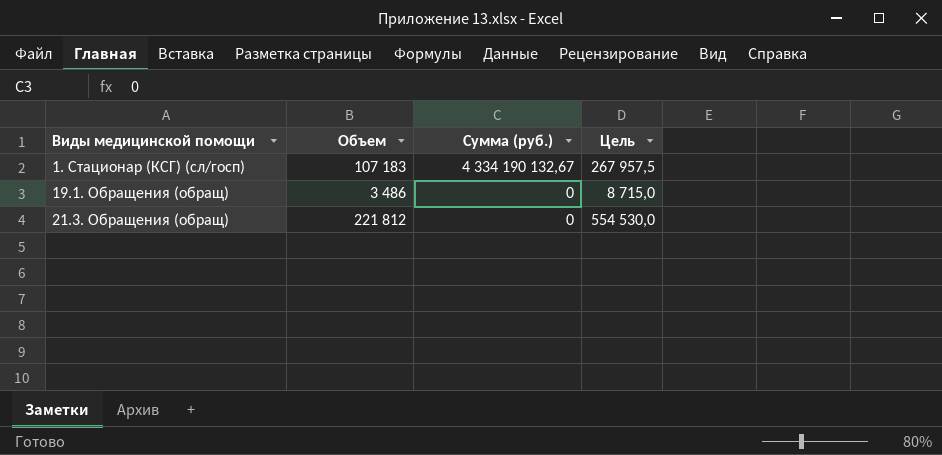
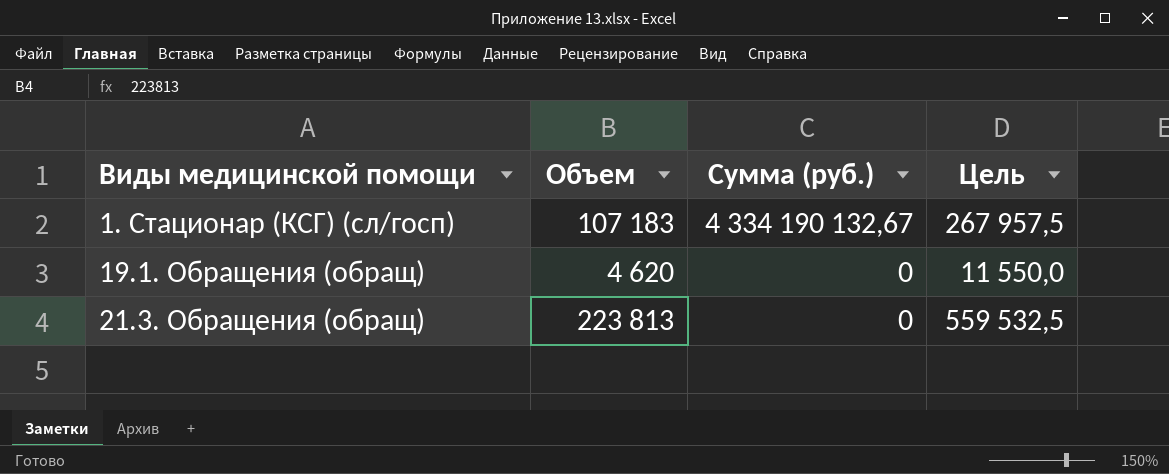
19.1. Обращения (обращ) | Объем: 3 486 -> 4 620
19.1. Обращения (обращ) | Цель: 8 715,0 -> 11 550,0
21.3. Обращения (обращ) | Объем: 221 812 -> 223 813
21.3. Обращения (обращ) | Цель: 554 530,0 -> 559 532,5

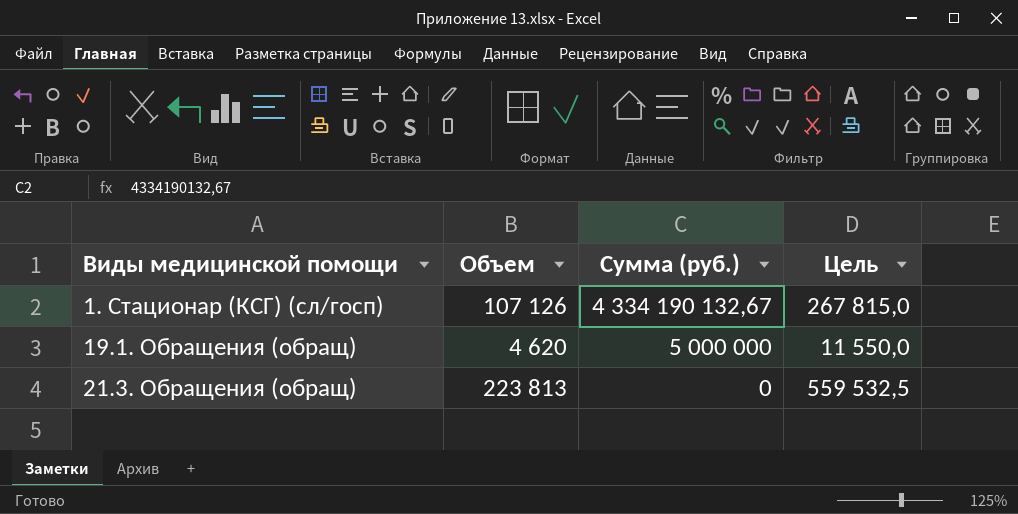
1. Стационар (КСГ) (сл/госп) | Объем: 107 183 -> 107 126
1. Стационар (КСГ) (сл/госп) | Цель: 267 957,5 -> 267 815,0
19.1. Обращения (обращ) | Сумма (руб.): 0 -> 5 000 000

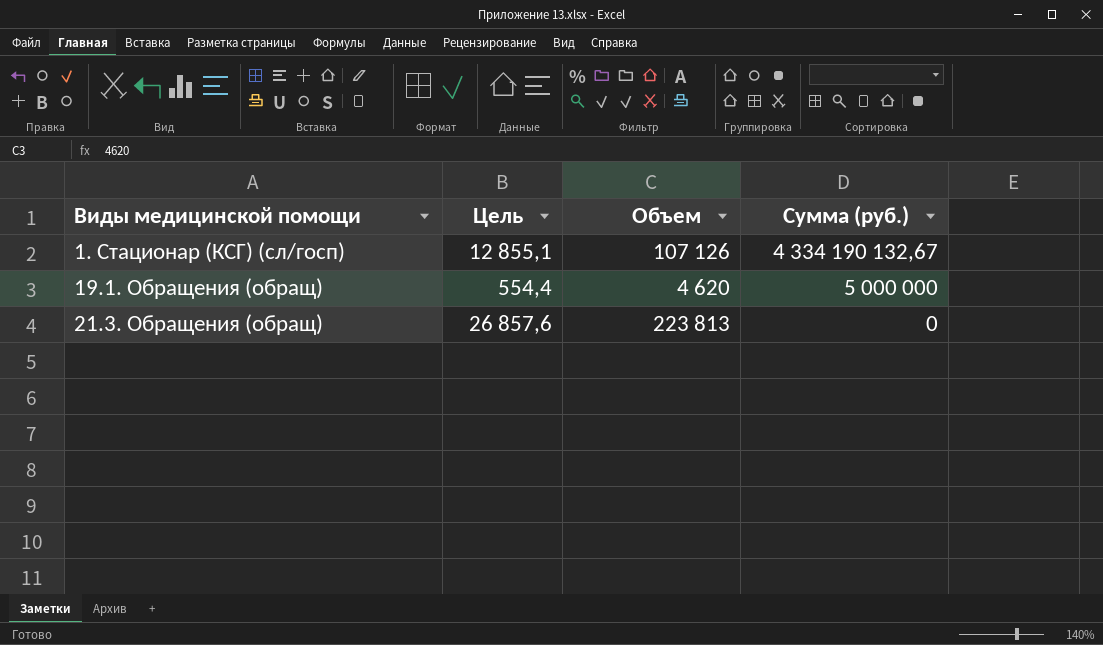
column Цель | formula: [Объем] * 2,5 -> [Объем] * 0,12
column Цель | position: 4 -> 2

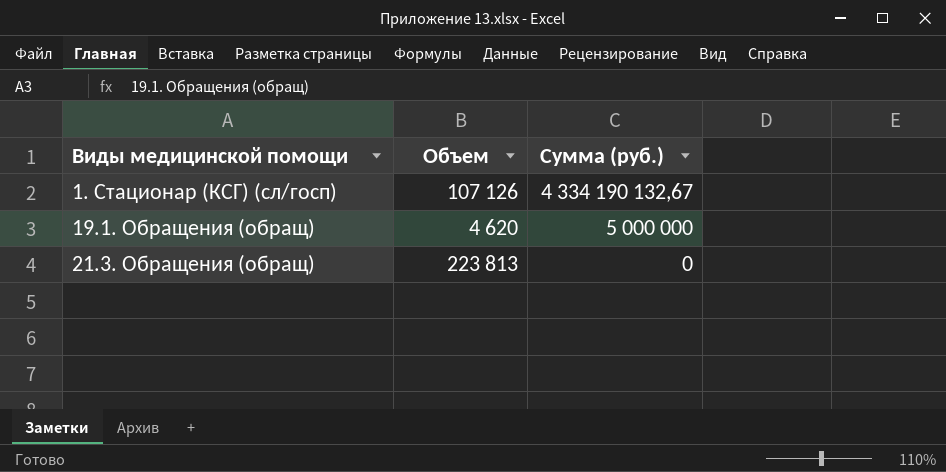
column Цель | formula: [Объем] * 0,12 -> none

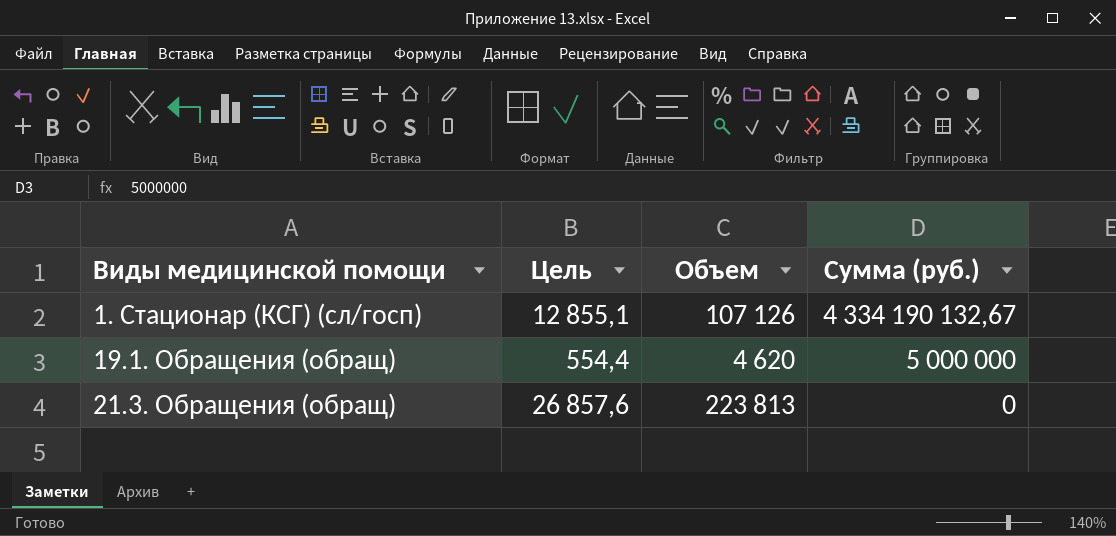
column Цель | formula: none -> [Объем] * 0,12

